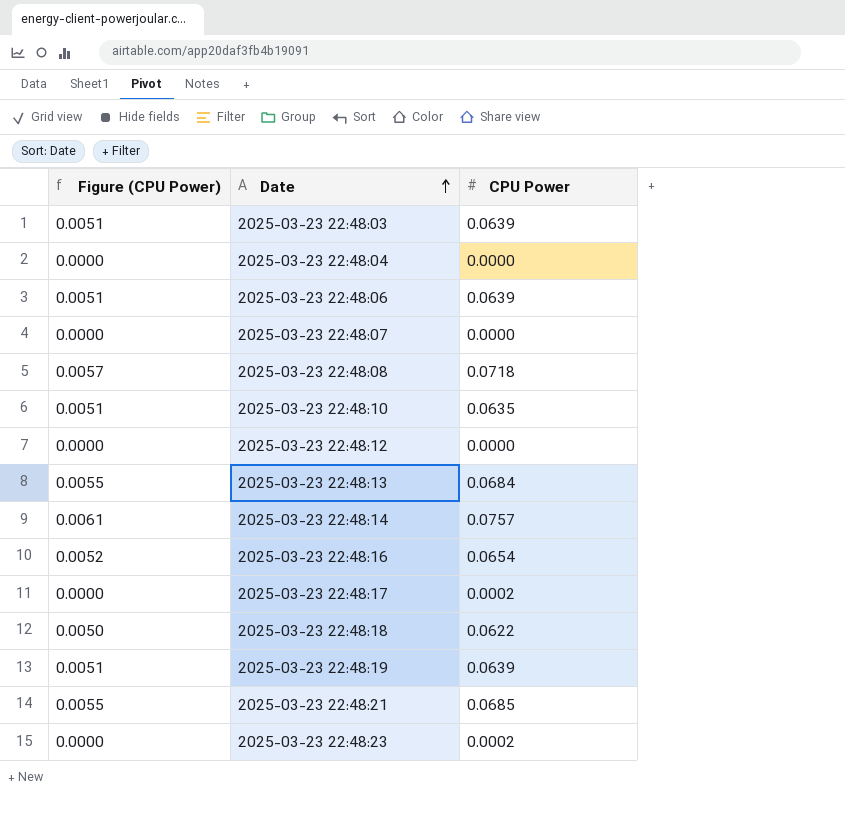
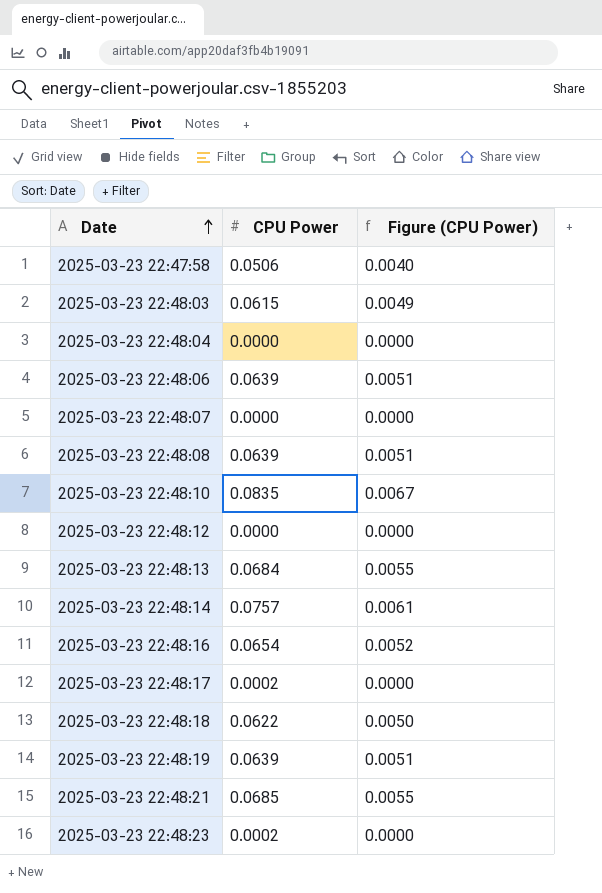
column Figure (CPU Power) | position: 1 -> 3
row 2025-03-23 22:47:58: none -> 0.0506 | 0.0040
2025-03-23 22:48:03 | CPU Power: 0.0639 -> 0.0615
2025-03-23 22:48:03 | Figure (CPU Power): 0.0051 -> 0.0049
2025-03-23 22:48:08 | CPU Power: 0.0718 -> 0.0639
2025-03-23 22:48:08 | Figure (CPU Power): 0.0057 -> 0.0051
2025-03-23 22:48:10 | CPU Power: 0.0635 -> 0.0835
2025-03-23 22:48:10 | Figure (CPU Power): 0.0051 -> 0.0067

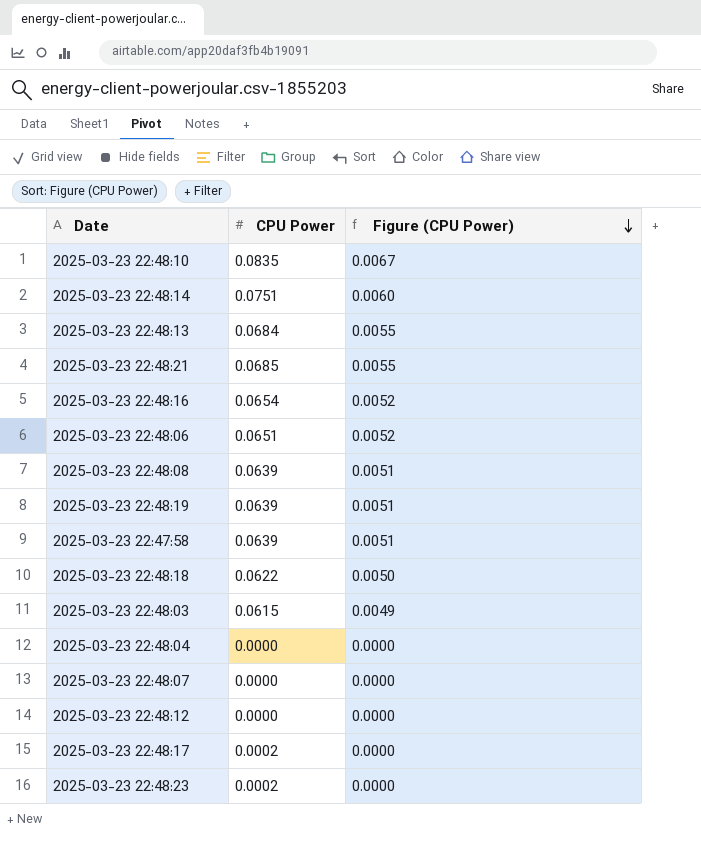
row order: Date ascending -> Figure (CPU Power) descending
2025-03-23 22:48:14 | CPU Power: 0.0757 -> 0.0751
2025-03-23 22:48:14 | Figure (CPU Power): 0.0061 -> 0.0060
2025-03-23 22:48:06 | CPU Power: 0.0639 -> 0.0651
2025-03-23 22:48:06 | Figure (CPU Power): 0.0051 -> 0.0052
2025-03-23 22:47:58 | CPU Power: 0.0506 -> 0.0639
2025-03-23 22:47:58 | Figure (CPU Power): 0.0040 -> 0.0051

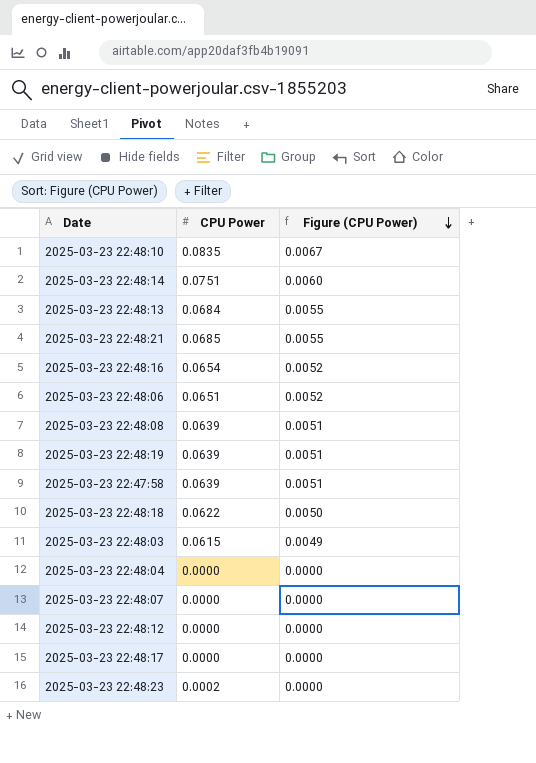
2025-03-23 22:48:17 | CPU Power: 0.0002 -> 0.0000

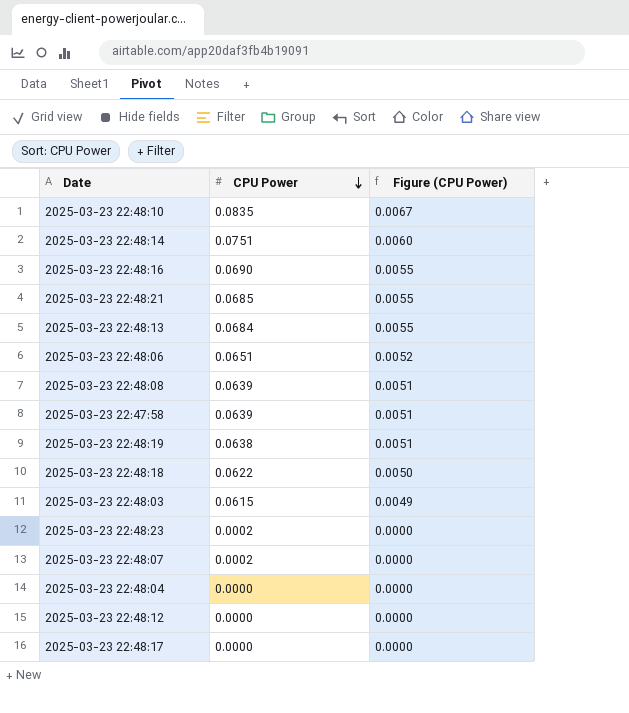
row order: Figure (CPU Power) descending -> CPU Power descending
2025-03-23 22:48:16 | CPU Power: 0.0654 -> 0.0690
2025-03-23 22:48:16 | Figure (CPU Power): 0.0052 -> 0.0055
2025-03-23 22:48:19 | CPU Power: 0.0639 -> 0.0638
2025-03-23 22:48:07 | CPU Power: 0.0000 -> 0.0002

